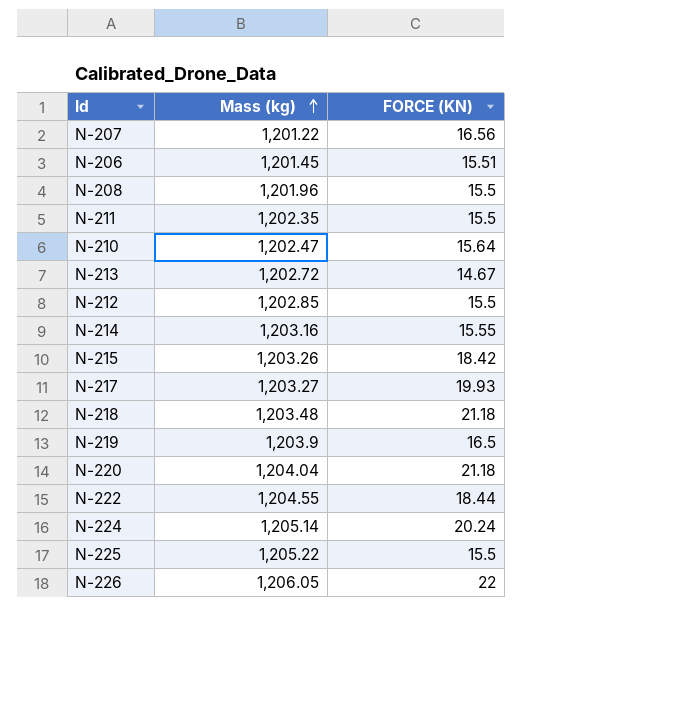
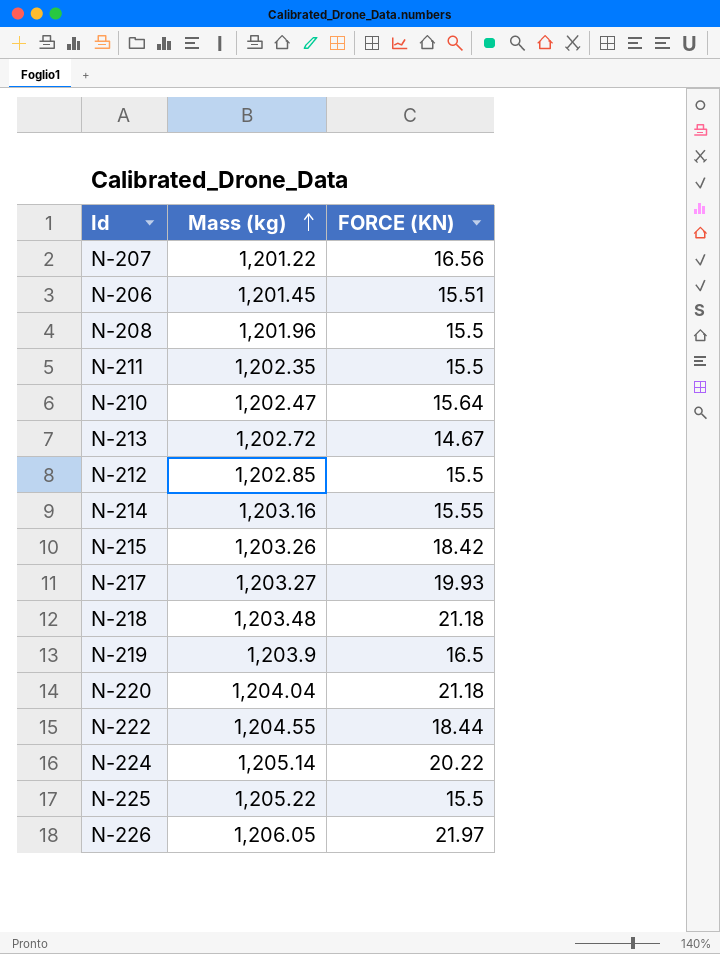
N-224 | FORCE (KN): 20.24 -> 20.22
N-226 | FORCE (KN): 22 -> 21.97

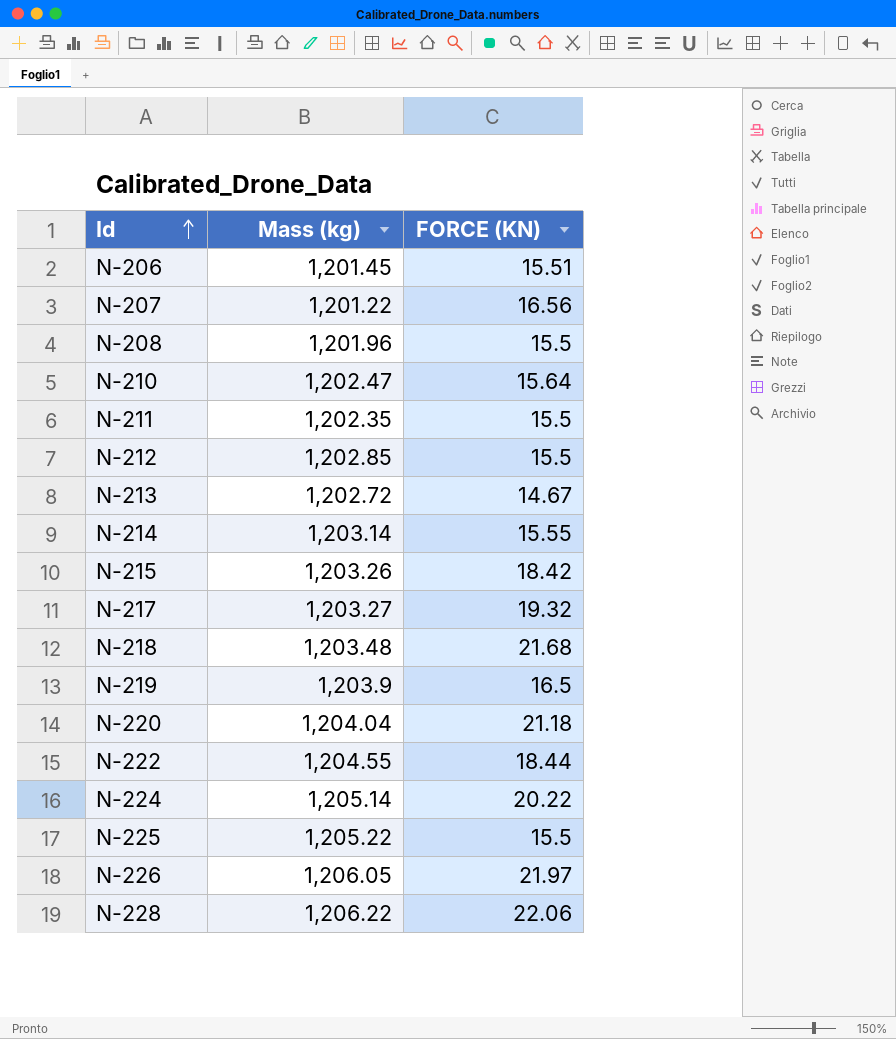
row order: Mass (kg) ascending -> Id ascending
N-214 | Mass (kg): 1,203.16 -> 1,203.14
N-217 | FORCE (KN): 19.93 -> 19.32
N-218 | FORCE (KN): 21.18 -> 21.68
row N-228: none -> 1,206.22 | 22.06

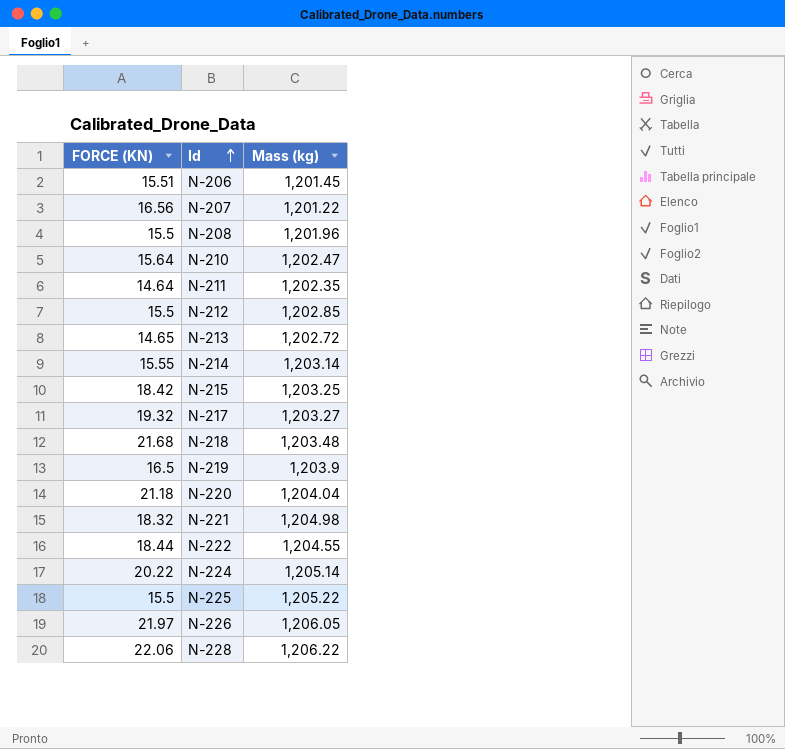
column FORCE (KN) | position: 3 -> 1
N-211 | FORCE (KN): 15.5 -> 14.64
N-213 | FORCE (KN): 14.67 -> 14.65
N-215 | Mass (kg): 1,203.26 -> 1,203.25
row N-221: none -> 18.32 | 1,204.98

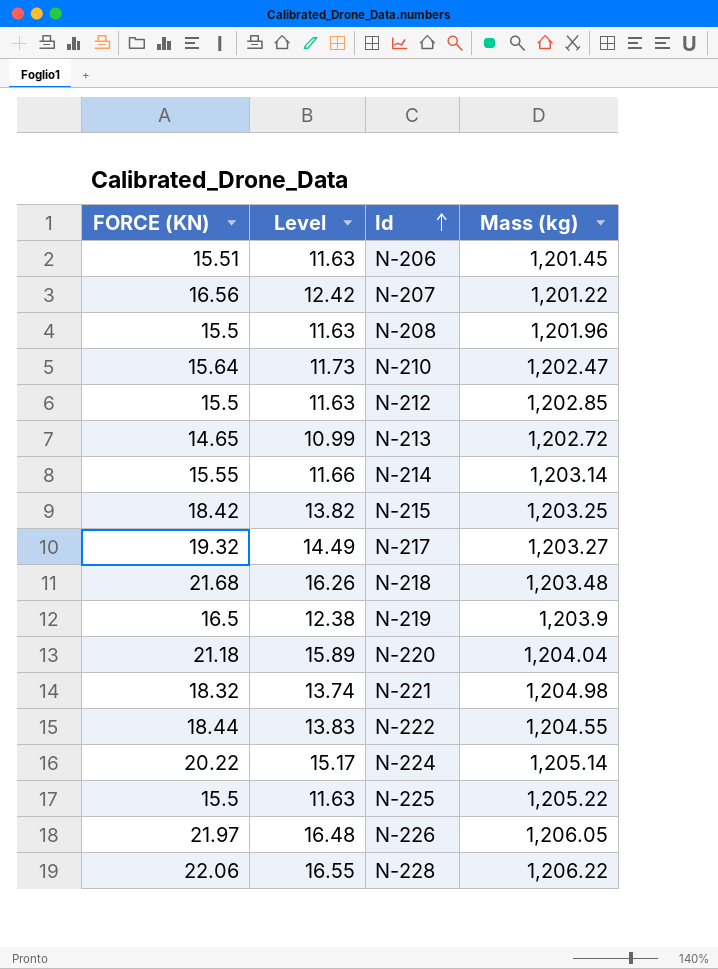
column Level | formula: none -> [FORCE (KN)] * 0.75
row N-211: 14.64 | 1,202.35 -> none

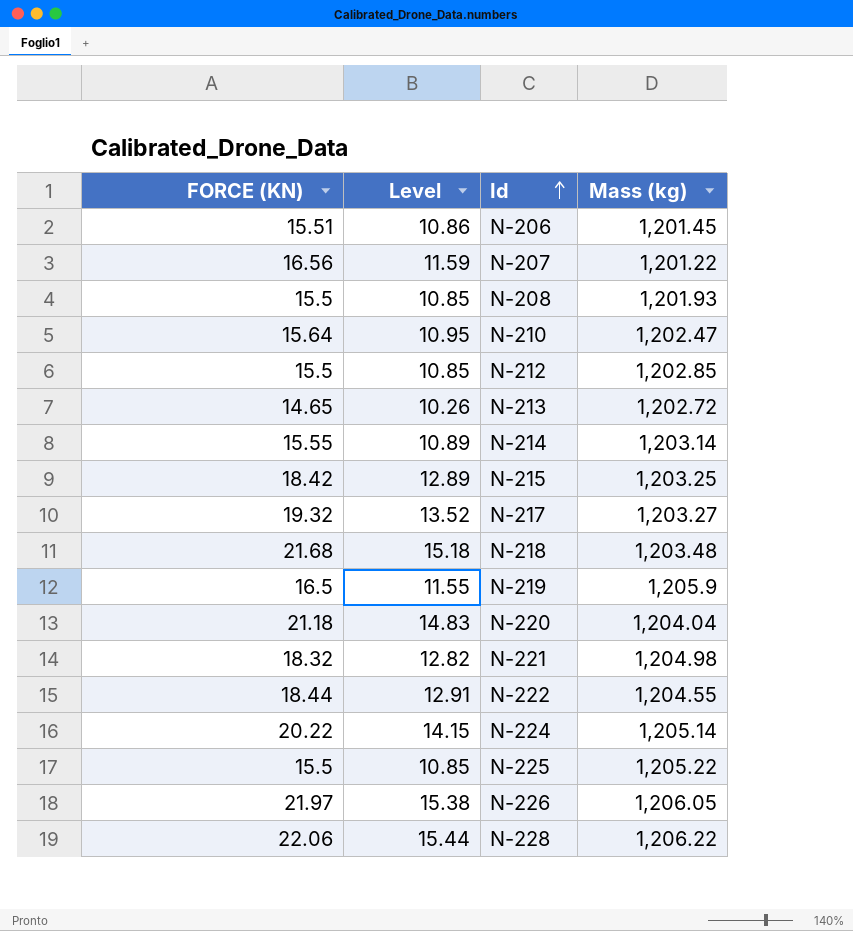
column Level | formula: [FORCE (KN)] * 0.75 -> [FORCE (KN)] * 0.7
N-208 | Mass (kg): 1,201.96 -> 1,201.93
N-219 | Mass (kg): 1,203.9 -> 1,205.9

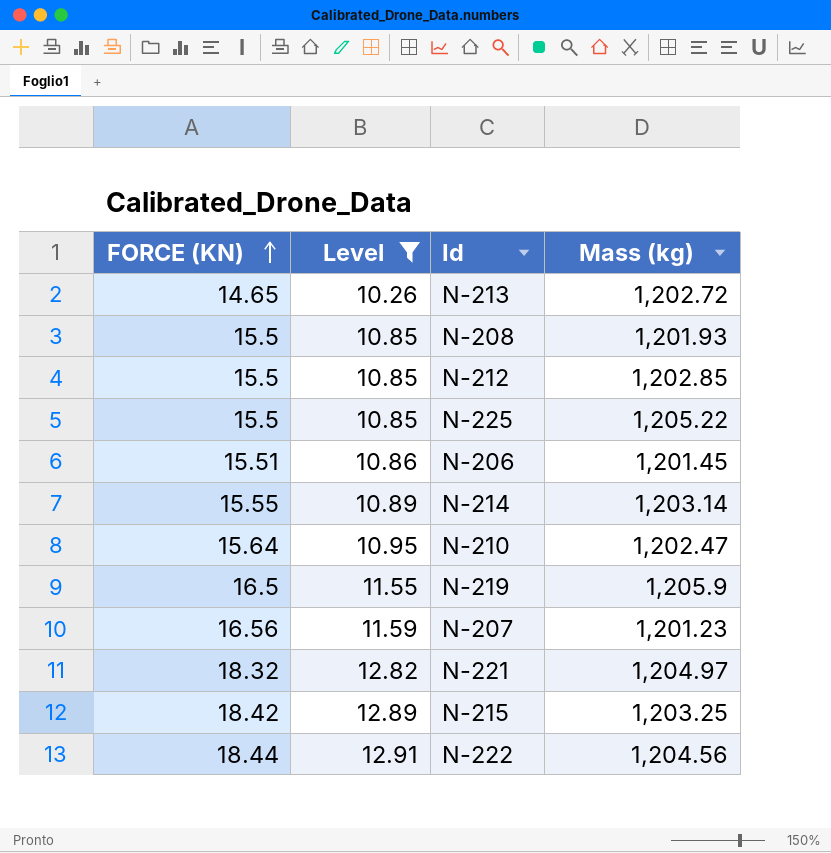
filter: none -> Level <= 12.91
row order: Id ascending -> FORCE (KN) ascending
N-207 | Mass (kg): 1,201.22 -> 1,201.23
N-221 | Mass (kg): 1,204.98 -> 1,204.97
N-222 | Mass (kg): 1,204.55 -> 1,204.56

